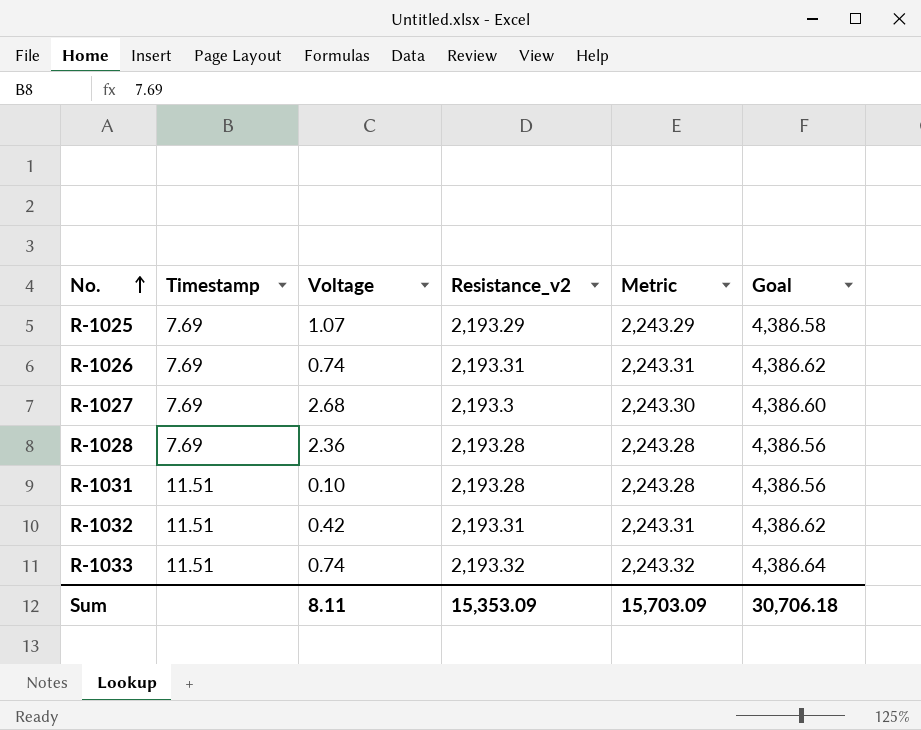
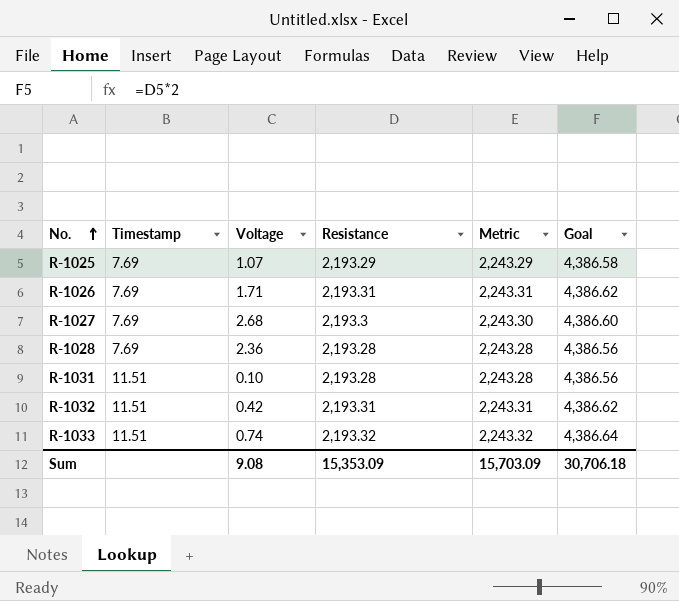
column name: Resistance_v2 -> Resistance
R-1026 | Voltage: 0.74 -> 1.71
Sum | Voltage: 8.11 -> 9.08

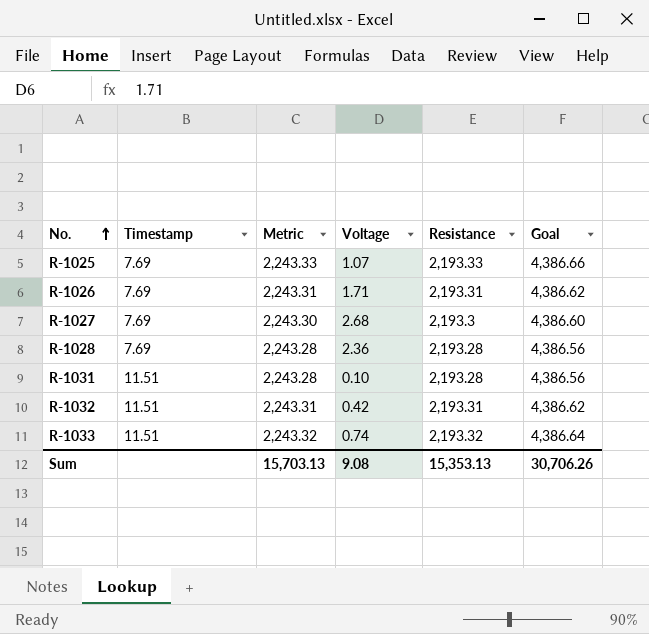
column Metric | position: 5 -> 3
R-1025 | Metric: 2,243.29 -> 2,243.33
R-1025 | Resistance: 2,193.29 -> 2,193.33
R-1025 | Goal: 4,386.58 -> 4,386.66
Sum | Metric: 15,703.09 -> 15,703.13
Sum | Resistance: 15,353.09 -> 15,353.13
Sum | Goal: 30,706.18 -> 30,706.26

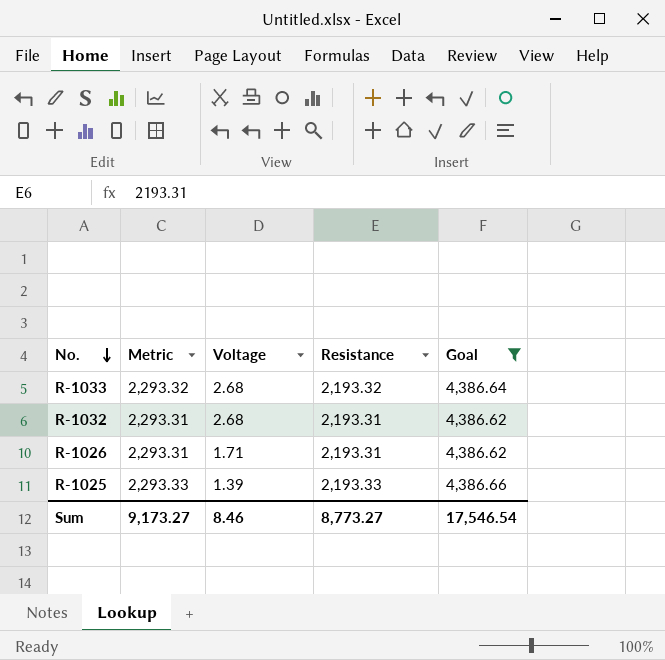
filter: none -> Goal >= 4,386.62
row order: No. ascending -> No. descending
column Timestamp | position: 2 -> none
column Metric | formula: [Resistance] + 50 -> [Resistance] + 100
R-1033 | Voltage: 0.74 -> 2.68
R-1032 | Voltage: 0.42 -> 2.68
R-1025 | Voltage: 1.07 -> 1.39
Sum | Metric: 15,703.13 -> 9,173.27
Sum | Voltage: 9.08 -> 8.46
Sum | Resistance: 15,353.13 -> 8,773.27
Sum | Goal: 30,706.26 -> 17,546.54

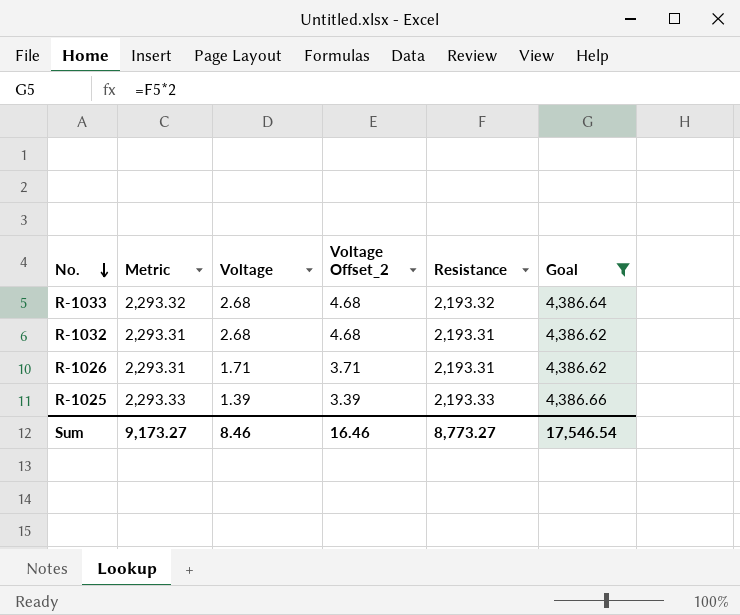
column Voltage Offset_2 | formula: none -> [Voltage] + 2

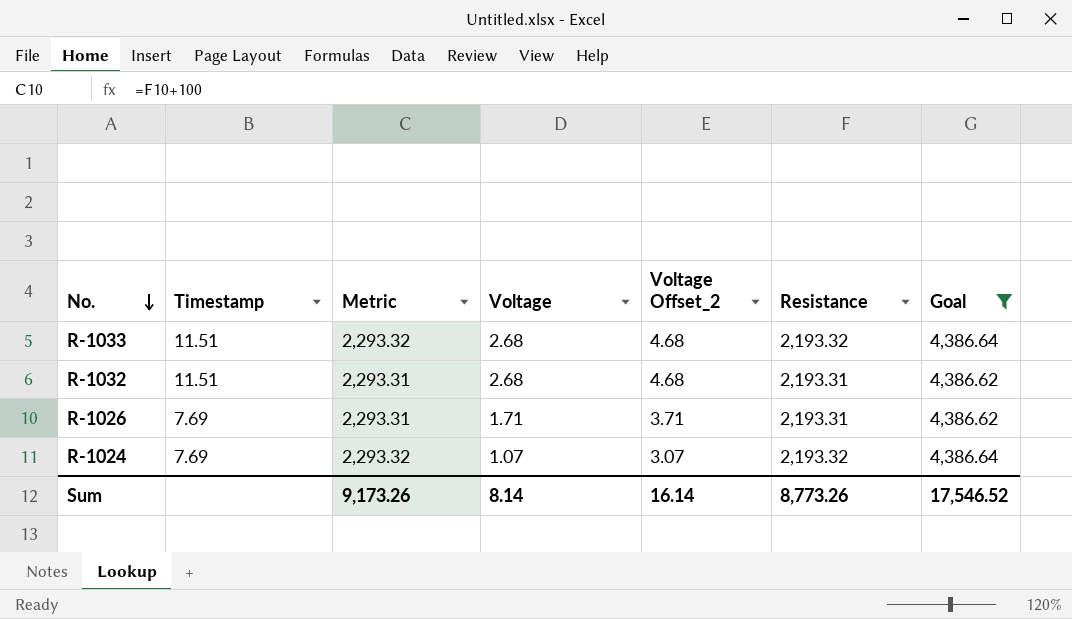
column Timestamp | position: none -> 2
row R-1025: 2,293.33 | 1.39 | 3.39 | 2,193.33 | 4,386.66 -> none
row R-1024: none -> 7.69 | 2,293.32 | 1.07 | 3.07 | 2,193.32 | 4,386.64
Sum | Metric: 9,173.27 -> 9,173.26
Sum | Voltage: 8.46 -> 8.14
Sum | Voltage Offset_2: 16.46 -> 16.14
Sum | Resistance: 8,773.27 -> 8,773.26
Sum | Goal: 17,546.54 -> 17,546.52

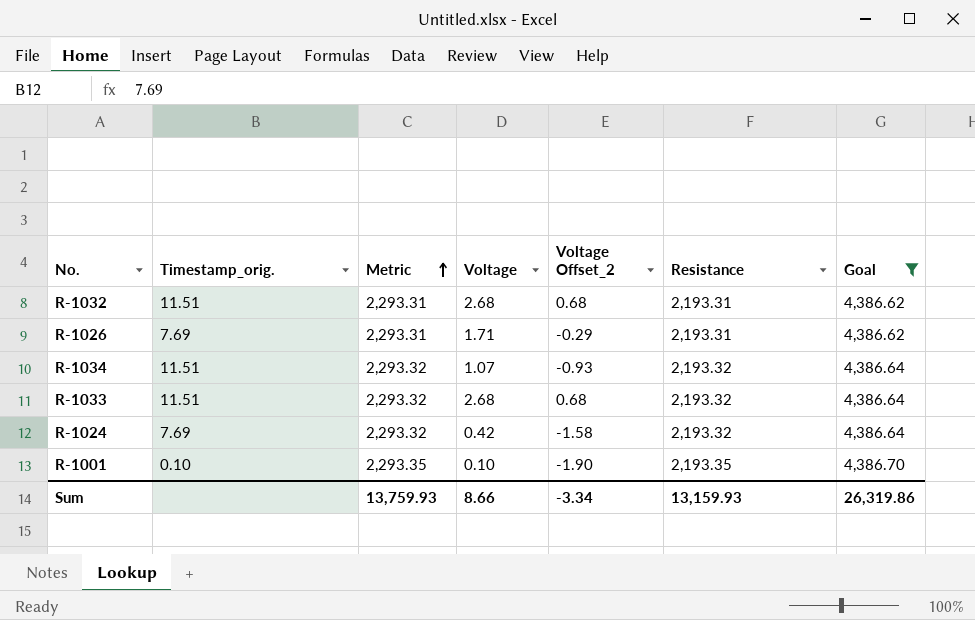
row order: No. descending -> Metric ascending
column name: Timestamp -> Timestamp_orig.
column Voltage Offset_2 | formula: [Voltage] + 2 -> [Voltage] - 2
row R-1034: none -> 11.51 | 2,293.32 | 1.07 | -0.93 | 2,193.32 | 4,386.64
R-1024 | Voltage: 1.07 -> 0.42
row R-1001: none -> 0.10 | 2,293.35 | 0.10 | -1.90 | 2,193.35 | 4,386.70
Sum | Metric: 9,173.26 -> 13,759.93
Sum | Voltage: 8.14 -> 8.66
Sum | Voltage Offset_2: 16.14 -> -3.34
Sum | Resistance: 8,773.26 -> 13,159.93
Sum | Goal: 17,546.52 -> 26,319.86

